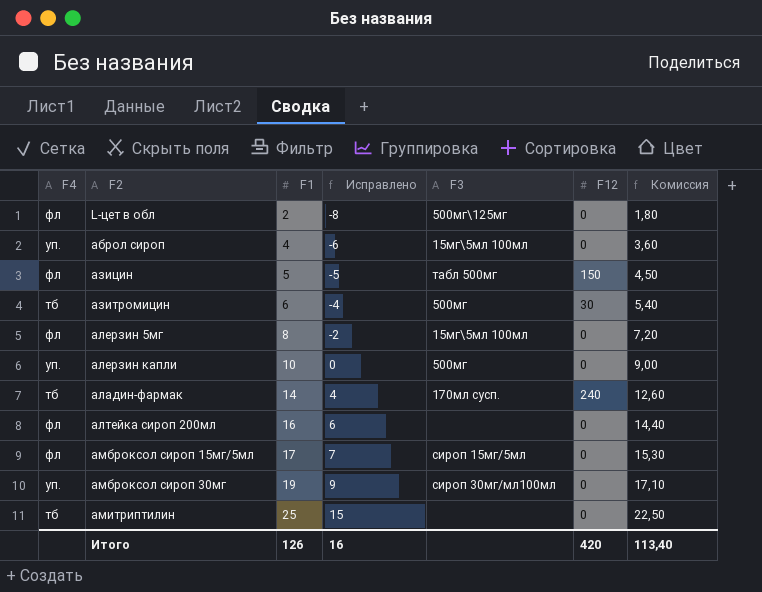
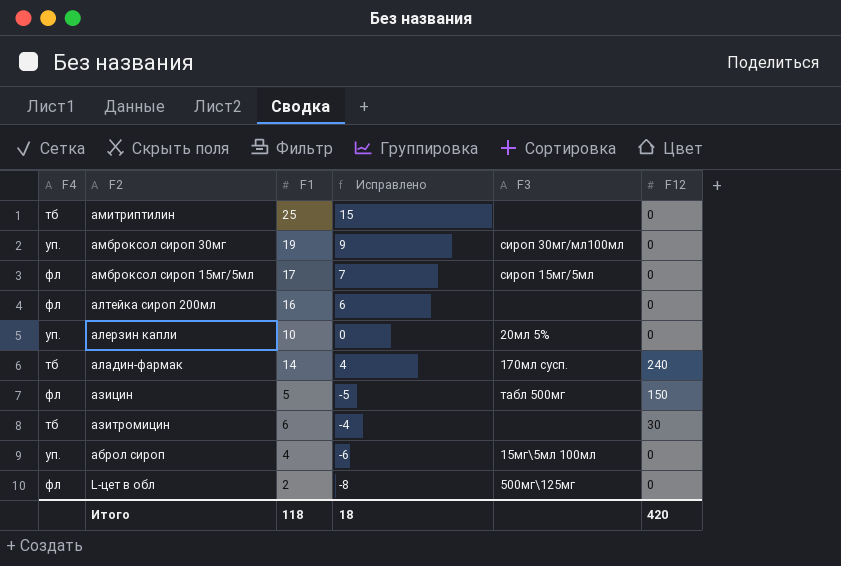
row order: F1 ascending -> F2 descending
column Комиссия | formula: [F1] * 0,9 -> none
row алерзин 5мг: фл | 8 | -2 | 15мг\5мл 100мл | 0 | 7,20 -> none
алерзин капли | F3: 500мг -> 20мл 5%
азитромицин | F3: 500мг -> none
Итого | F1: 126 -> 118
Итого | Исправлено: 16 -> 18

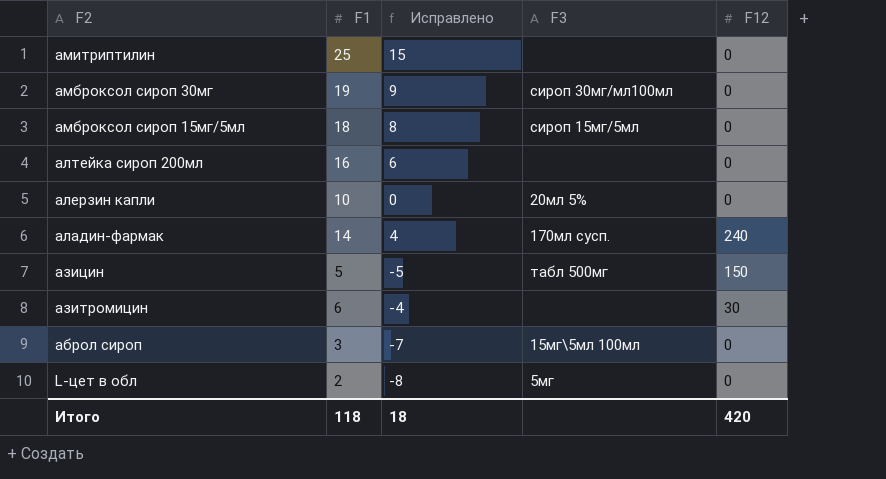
column F4 | position: 1 -> none
амброксол сироп 15мг/5мл | F1: 17 -> 18
амброксол сироп 15мг/5мл | Исправлено: 7 -> 8
аброл сироп | F1: 4 -> 3
аброл сироп | Исправлено: -6 -> -7
L-цет в обл | F3: 500мг\125мг -> 5мг

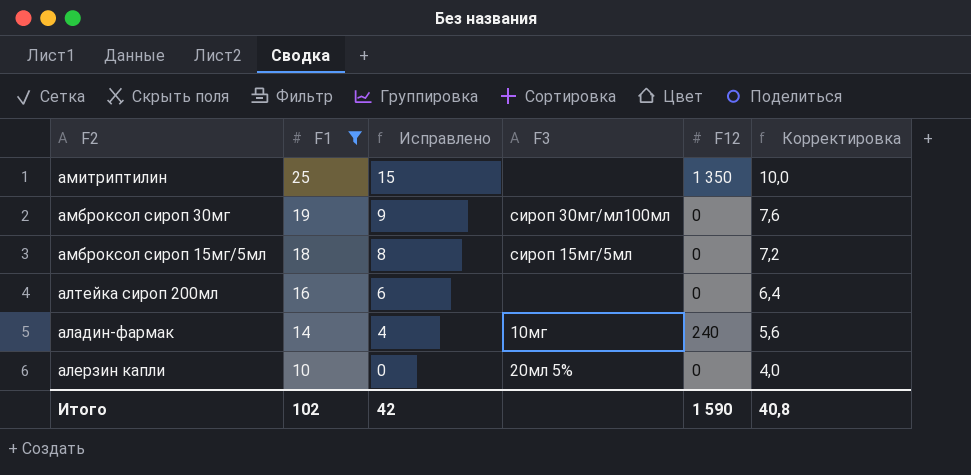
filter: none -> F1 >= 10
row order: F2 descending -> F1 descending
column Корректировка | formula: none -> [F1] * 0,4
амитриптилин | F12: 0 -> 1 350
аладин-фармак | F3: 170мл сусп. -> 10мг
Итого | F1: 118 -> 102
Итого | Исправлено: 18 -> 42
Итого | F12: 420 -> 1 590

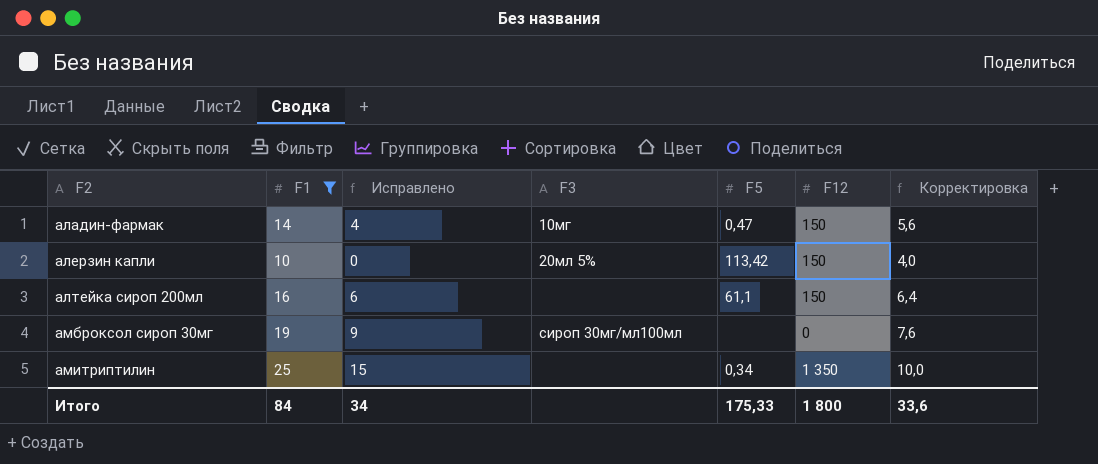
row order: F1 descending -> F2 ascending
column F5 | position: none -> 5
row амброксол сироп 15мг/5мл: 18 | 8 | сироп 15мг/5мл | 0 | 7,2 -> none
аладин-фармак | F12: 240 -> 150
алерзин капли | F12: 0 -> 150
алтейка сироп 200мл | F12: 0 -> 150
Итого | F1: 102 -> 84
Итого | Исправлено: 42 -> 34
Итого | F12: 1 590 -> 1 800
Итого | Корректировка: 40,8 -> 33,6

